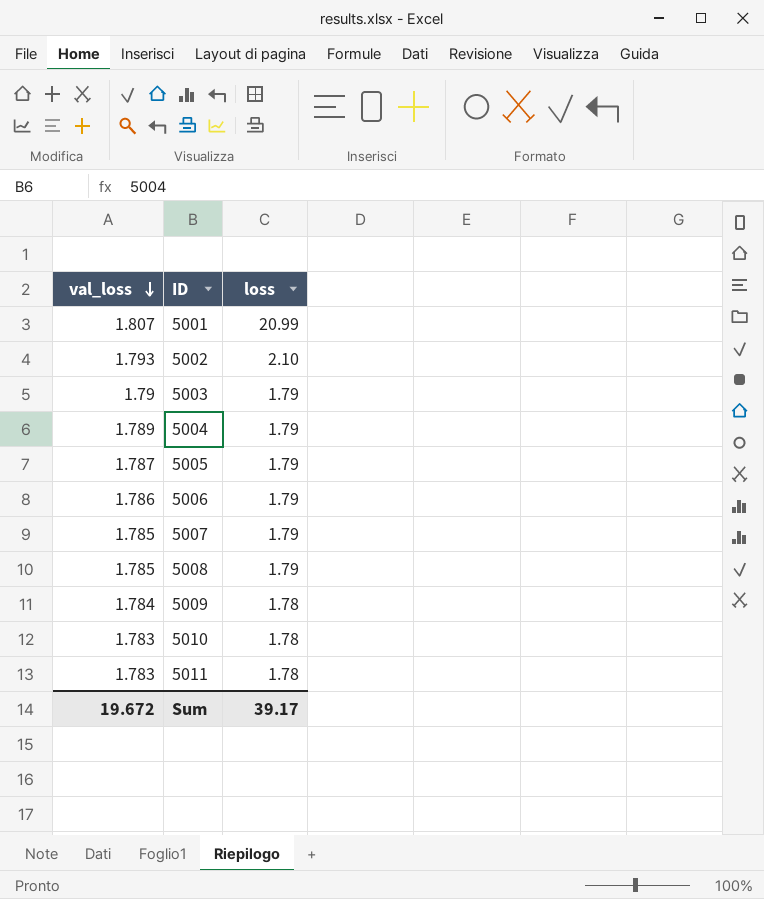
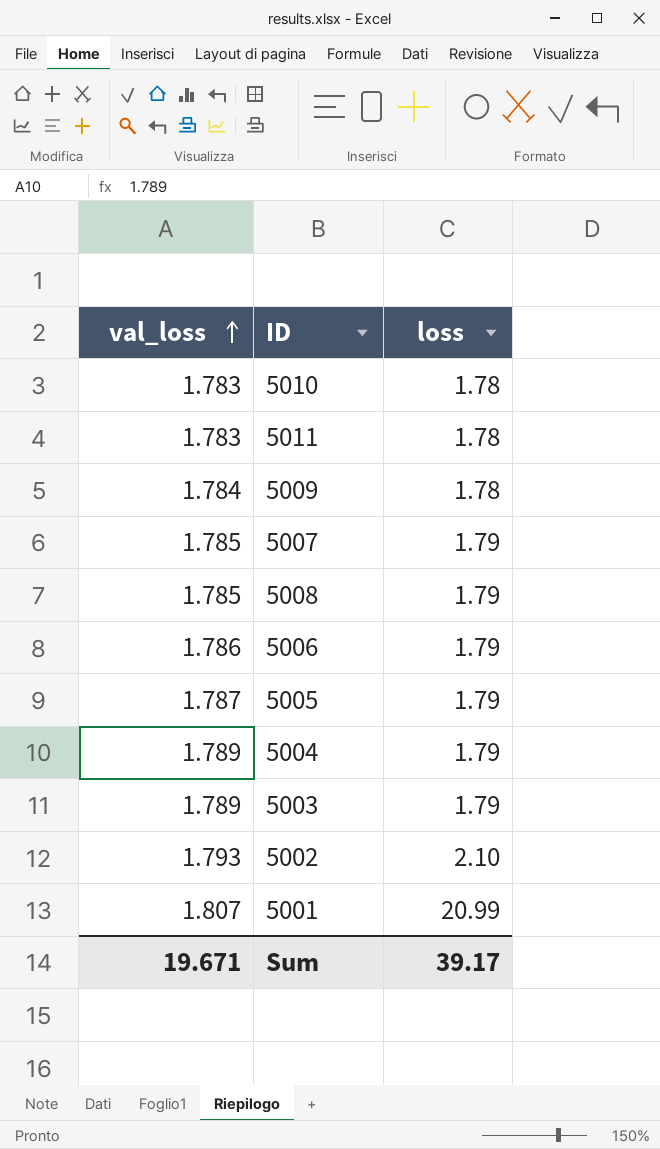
row order: val_loss descending -> val_loss ascending
5003 | val_loss: 1.79 -> 1.789
Sum | val_loss: 19.672 -> 19.671

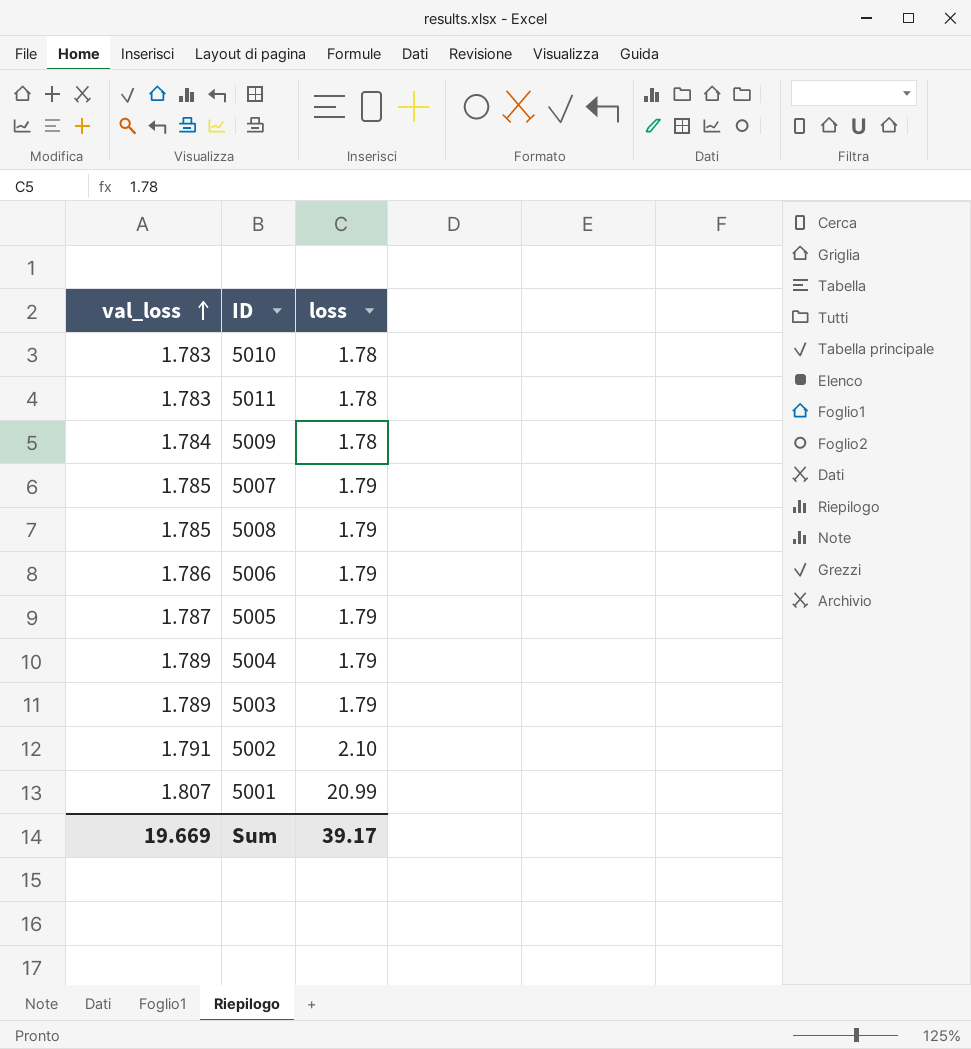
5002 | val_loss: 1.793 -> 1.791
Sum | val_loss: 19.671 -> 19.669

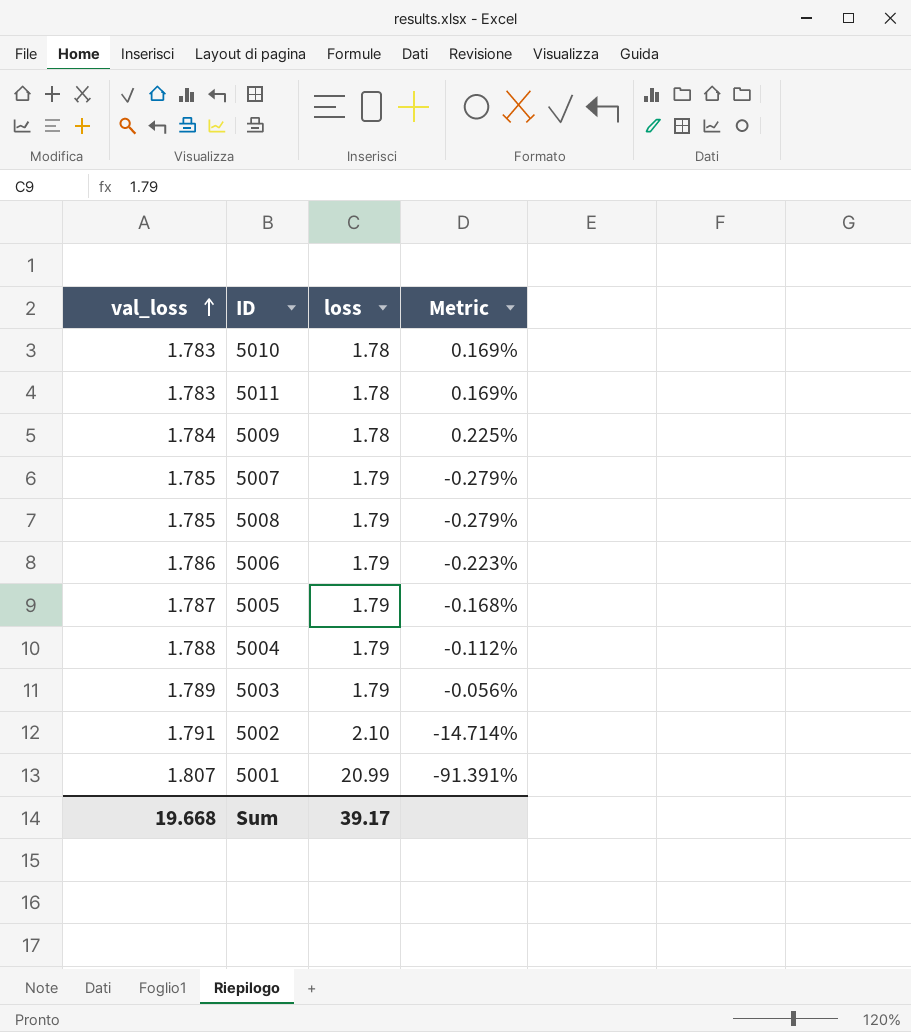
column Metric | formula: none -> ([val_loss] - [loss]) / [loss]
5004 | val_loss: 1.789 -> 1.788
Sum | val_loss: 19.669 -> 19.668

